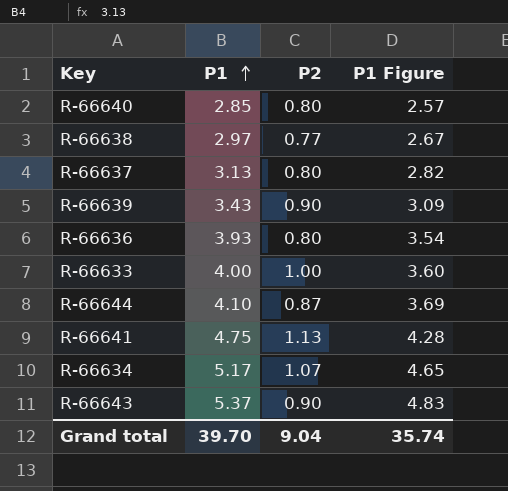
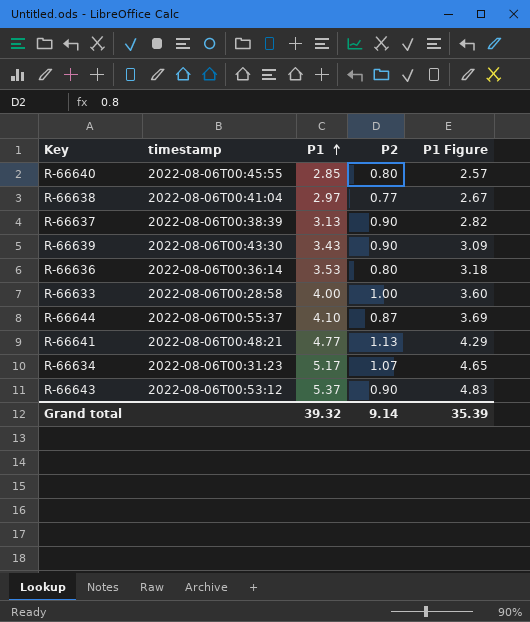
column timestamp | position: none -> 2
R-66637 | P2: 0.80 -> 0.90
R-66636 | P1: 3.93 -> 3.53
R-66636 | P1 Figure: 3.54 -> 3.18
R-66641 | P1: 4.75 -> 4.77
R-66641 | P1 Figure: 4.28 -> 4.29
Grand total | P1: 39.70 -> 39.32
Grand total | P2: 9.04 -> 9.14
Grand total | P1 Figure: 35.74 -> 35.39

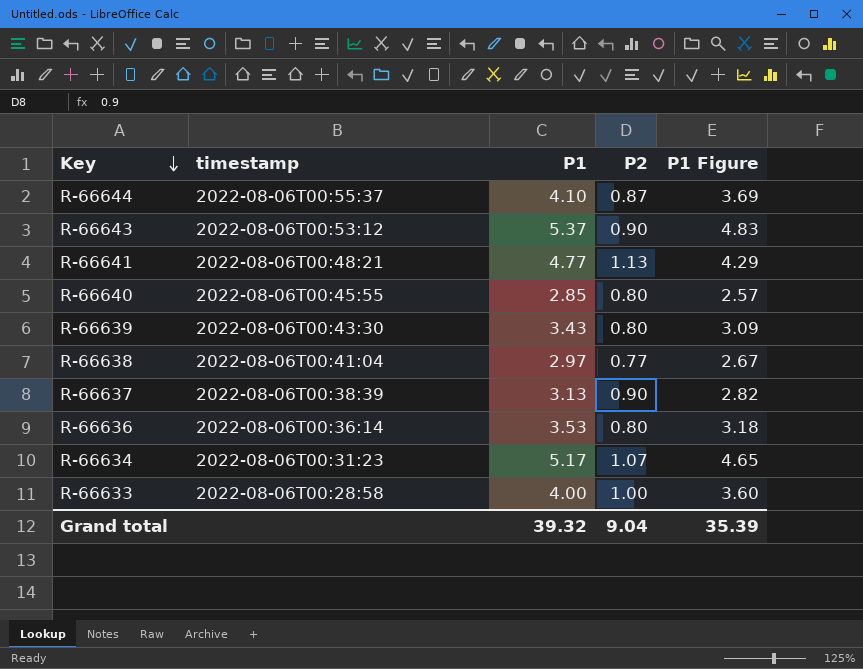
row order: P1 ascending -> Key descending
R-66639 | P2: 0.90 -> 0.80
Grand total | P2: 9.14 -> 9.04

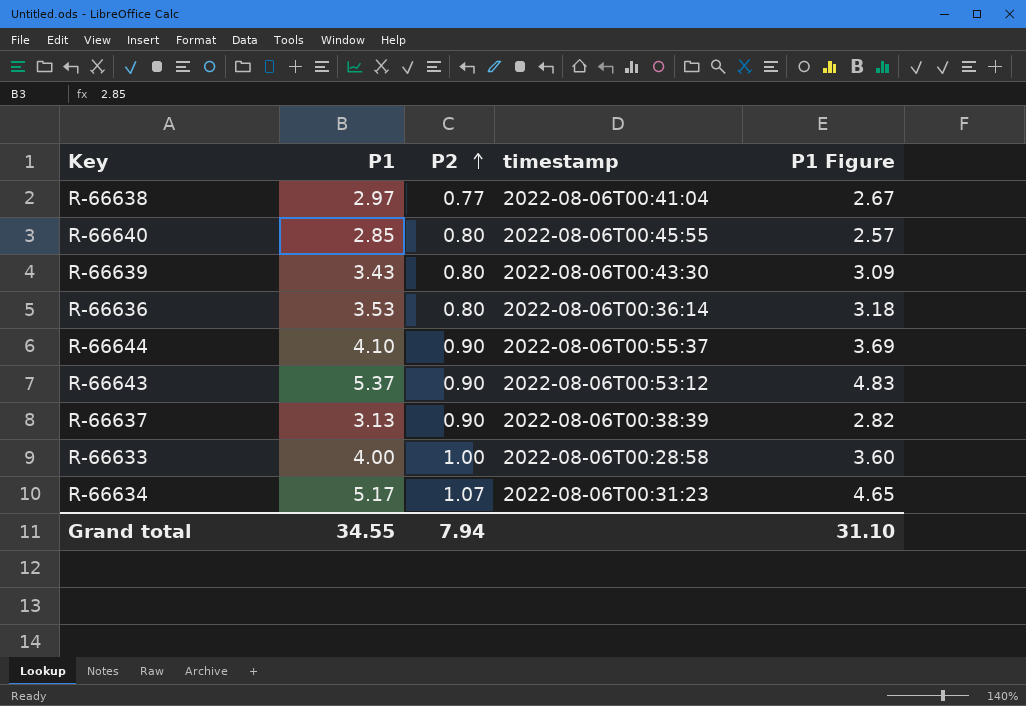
row order: Key descending -> P2 ascending
column timestamp | position: 2 -> 4
row R-66641: 2022-08-06T00:48:21 | 4.77 | 1.13 | 4.29 -> none
R-66644 | P2: 0.87 -> 0.90
Grand total | P1: 39.32 -> 34.55
Grand total | P2: 9.04 -> 7.94
Grand total | P1 Figure: 35.39 -> 31.10

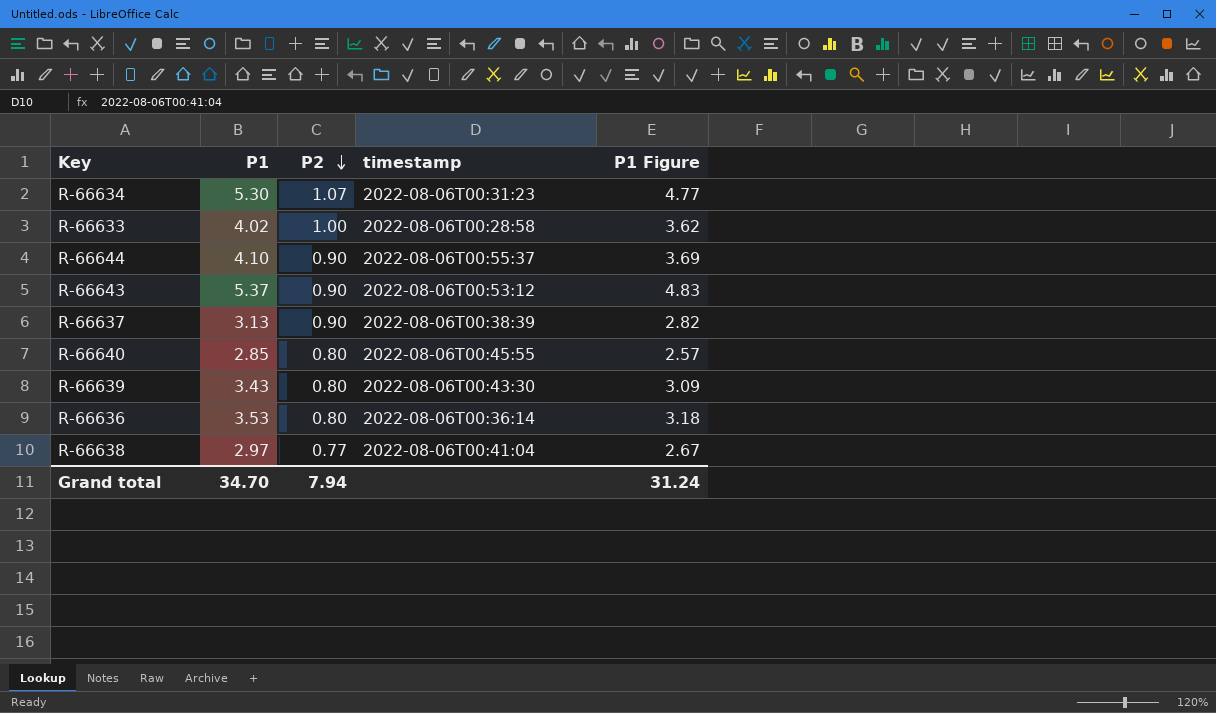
row order: P2 ascending -> P2 descending
R-66634 | P1: 5.17 -> 5.30
R-66634 | P1 Figure: 4.65 -> 4.77
R-66633 | P1: 4.00 -> 4.02
R-66633 | P1 Figure: 3.60 -> 3.62
Grand total | P1: 34.55 -> 34.70
Grand total | P1 Figure: 31.10 -> 31.24

